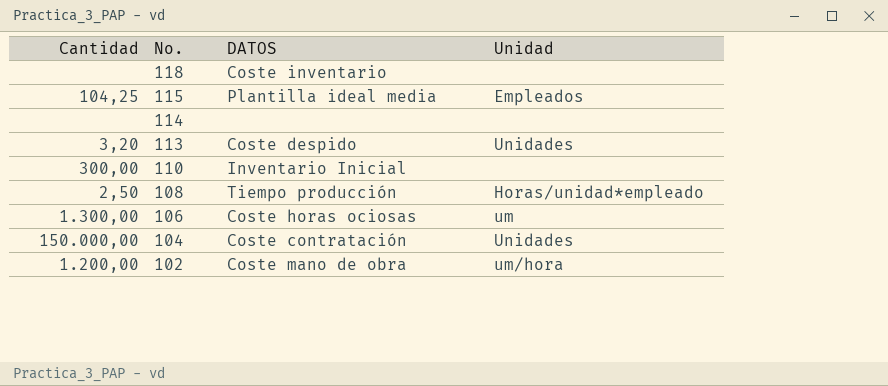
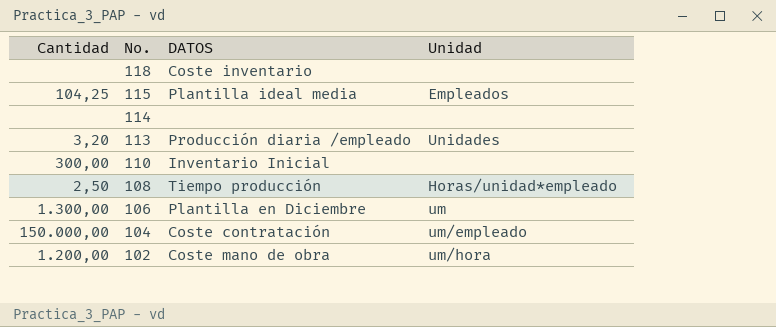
113 | DATOS: Coste despido -> Producción diaria /empleado
106 | DATOS: Coste horas ociosas -> Plantilla en Diciembre
104 | Unidad: Unidades -> um/empleado

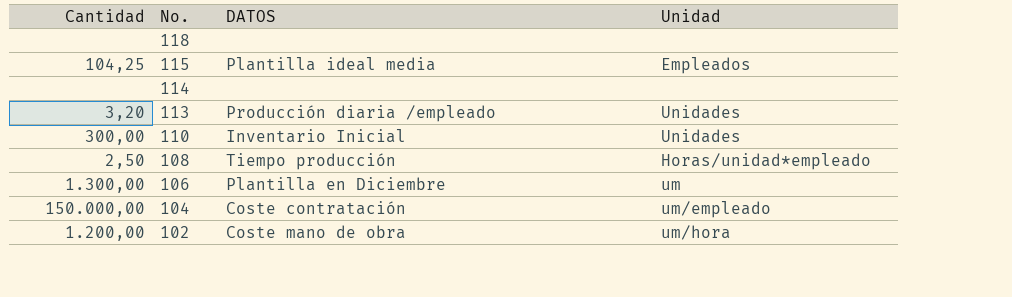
118 | DATOS: Coste inventario -> none
110 | Unidad: none -> Unidades

